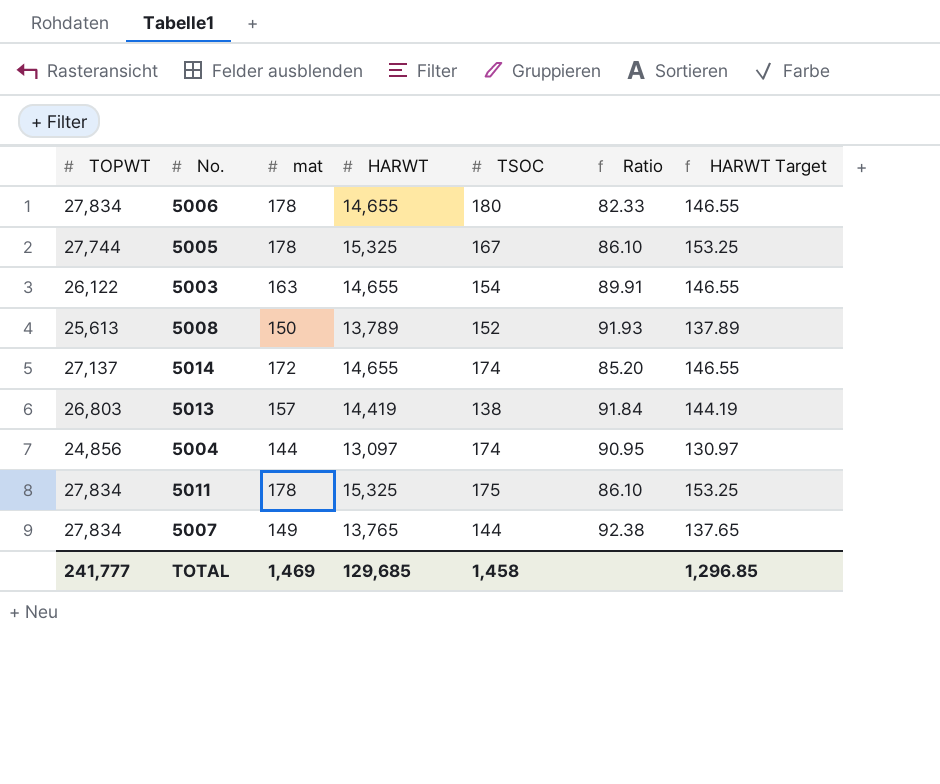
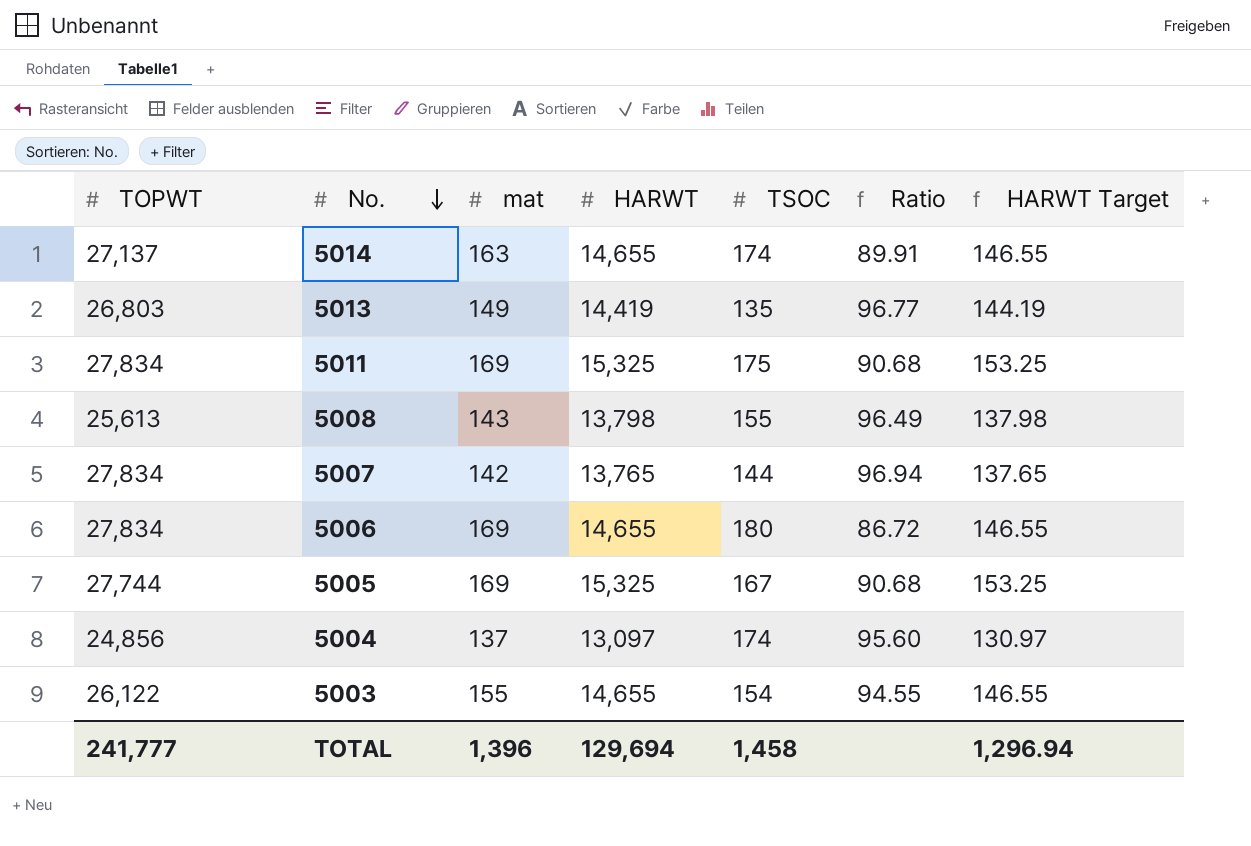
row order: none -> No. descending
5014 | mat: 172 -> 163
5014 | Ratio: 85.20 -> 89.91
5013 | mat: 157 -> 149
5013 | TSOC: 138 -> 135
5013 | Ratio: 91.84 -> 96.77
5011 | mat: 178 -> 169
5011 | Ratio: 86.10 -> 90.68
5008 | mat: 150 -> 143
5008 | HARWT: 13,789 -> 13,798
5008 | TSOC: 152 -> 155
5008 | Ratio: 91.93 -> 96.49
5008 | HARWT Target: 137.89 -> 137.98
5007 | mat: 149 -> 142
5007 | Ratio: 92.38 -> 96.94
5006 | mat: 178 -> 169
5006 | Ratio: 82.33 -> 86.72
5005 | mat: 178 -> 169
5005 | Ratio: 86.10 -> 90.68
5004 | mat: 144 -> 137
5004 | Ratio: 90.95 -> 95.60
5003 | mat: 163 -> 155
5003 | Ratio: 89.91 -> 94.55
TOTAL | mat: 1,469 -> 1,396
TOTAL | HARWT: 129,685 -> 129,694
TOTAL | HARWT Target: 1,296.85 -> 1,296.94

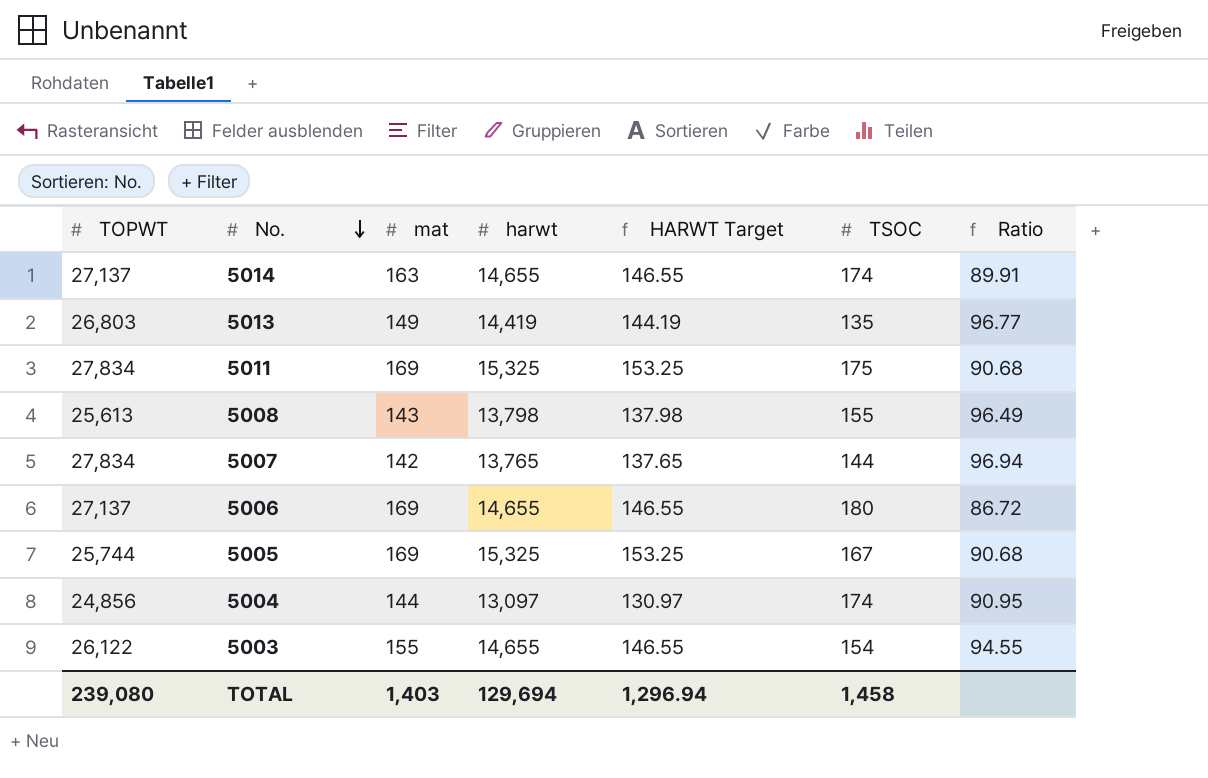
column name: HARWT -> harwt
column HARWT Target | position: 7 -> 5
5006 | TOPWT: 27,834 -> 27,137
5005 | TOPWT: 27,744 -> 25,744
5004 | mat: 137 -> 144
5004 | Ratio: 95.60 -> 90.95
TOTAL | TOPWT: 241,777 -> 239,080
TOTAL | mat: 1,396 -> 1,403

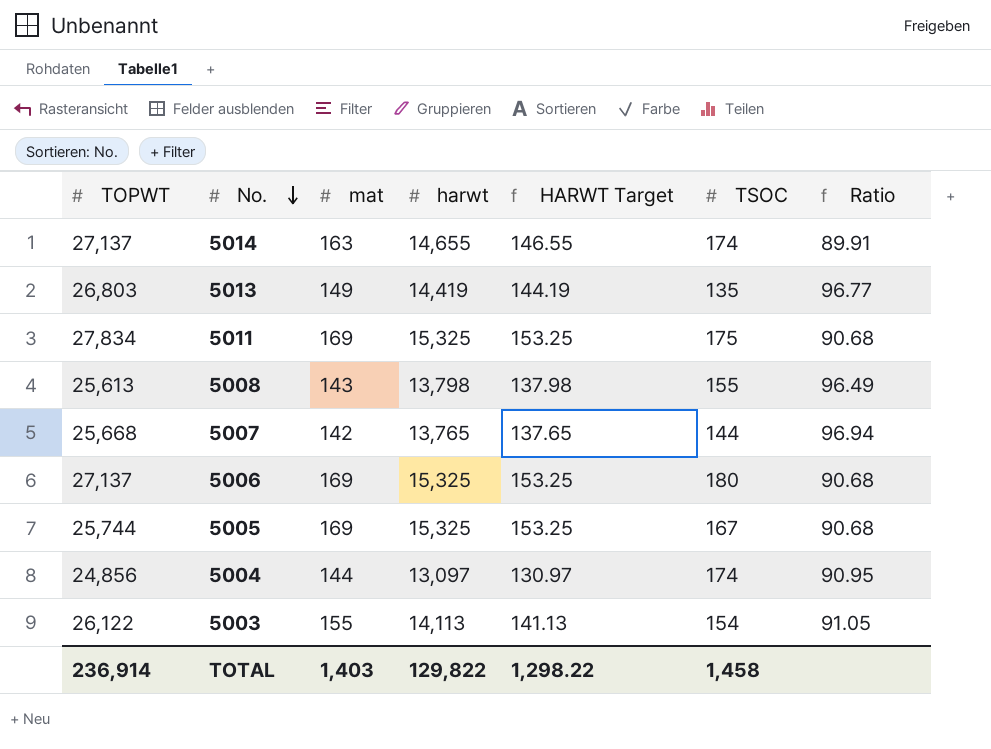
5007 | TOPWT: 27,834 -> 25,668
5006 | harwt: 14,655 -> 15,325
5006 | HARWT Target: 146.55 -> 153.25
5006 | Ratio: 86.72 -> 90.68
5003 | harwt: 14,655 -> 14,113
5003 | HARWT Target: 146.55 -> 141.13
5003 | Ratio: 94.55 -> 91.05
TOTAL | TOPWT: 239,080 -> 236,914
TOTAL | harwt: 129,694 -> 129,822
TOTAL | HARWT Target: 1,296.94 -> 1,298.22

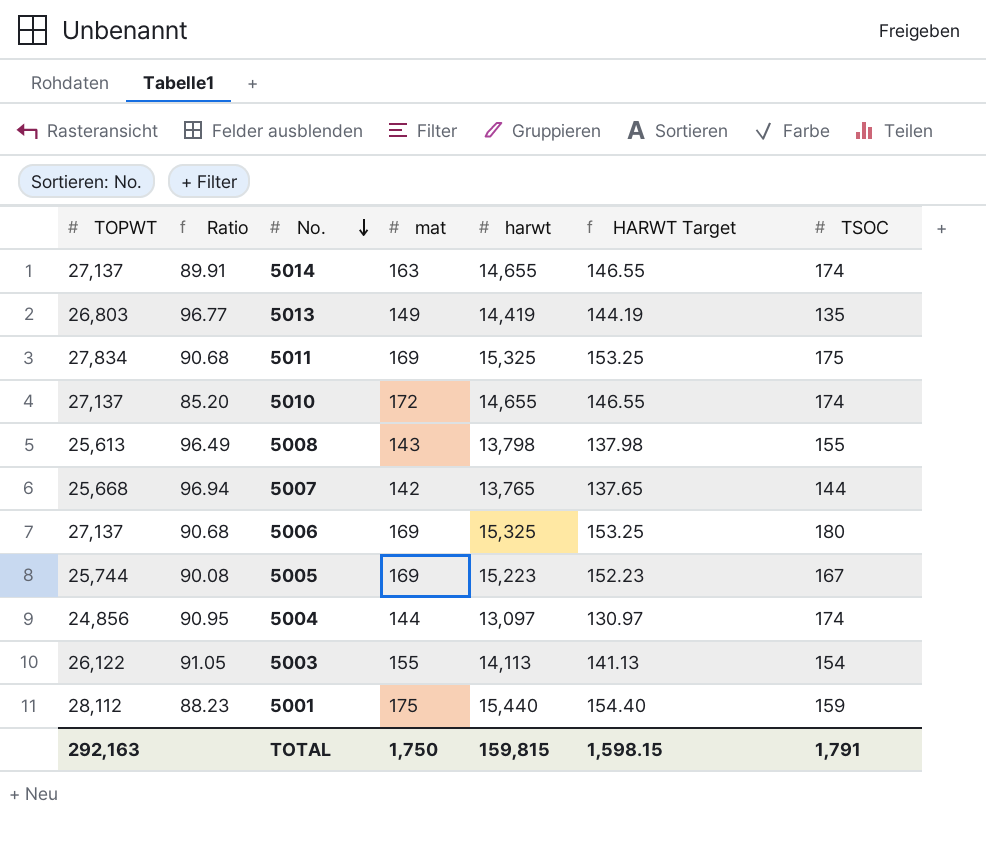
column Ratio | position: 7 -> 2
row 5010: none -> 27,137 | 85.20 | 172 | 14,655 | 146.55 | 174
5005 | Ratio: 90.68 -> 90.08
5005 | harwt: 15,325 -> 15,223
5005 | HARWT Target: 153.25 -> 152.23
row 5001: none -> 28,112 | 88.23 | 175 | 15,440 | 154.40 | 159
TOTAL | TOPWT: 236,914 -> 292,163
TOTAL | mat: 1,403 -> 1,750
TOTAL | harwt: 129,822 -> 159,815
TOTAL | HARWT Target: 1,298.22 -> 1,598.15
TOTAL | TSOC: 1,458 -> 1,791

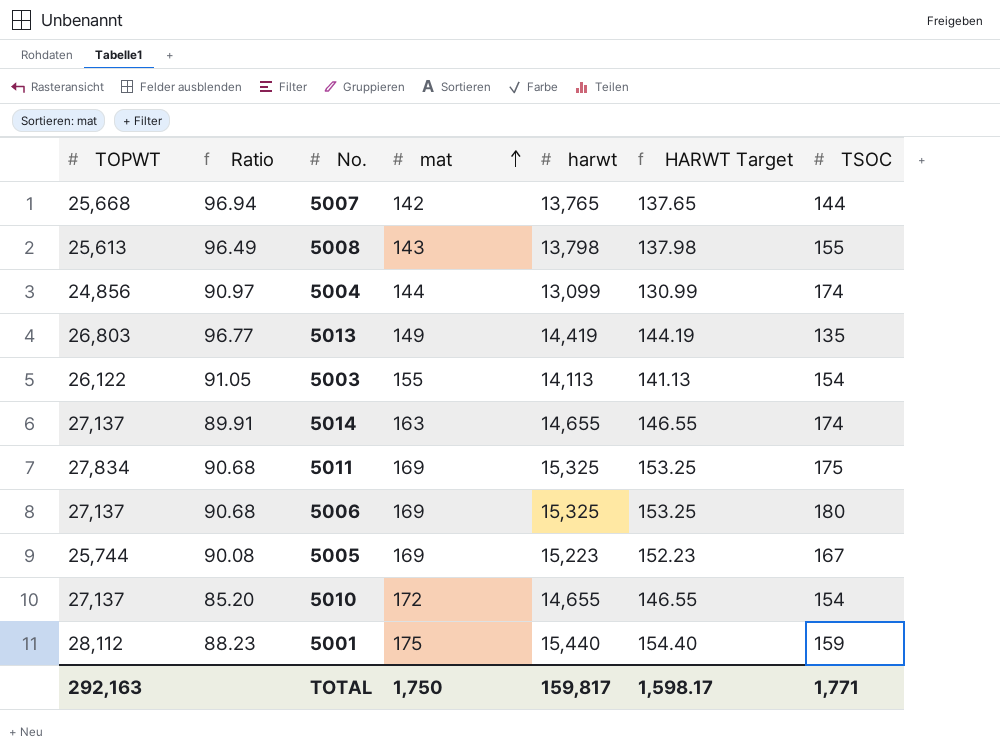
row order: No. descending -> mat ascending
5004 | Ratio: 90.95 -> 90.97
5004 | harwt: 13,097 -> 13,099
5004 | HARWT Target: 130.97 -> 130.99
5010 | TSOC: 174 -> 154
TOTAL | harwt: 159,815 -> 159,817
TOTAL | HARWT Target: 1,598.15 -> 1,598.17
TOTAL | TSOC: 1,791 -> 1,771

